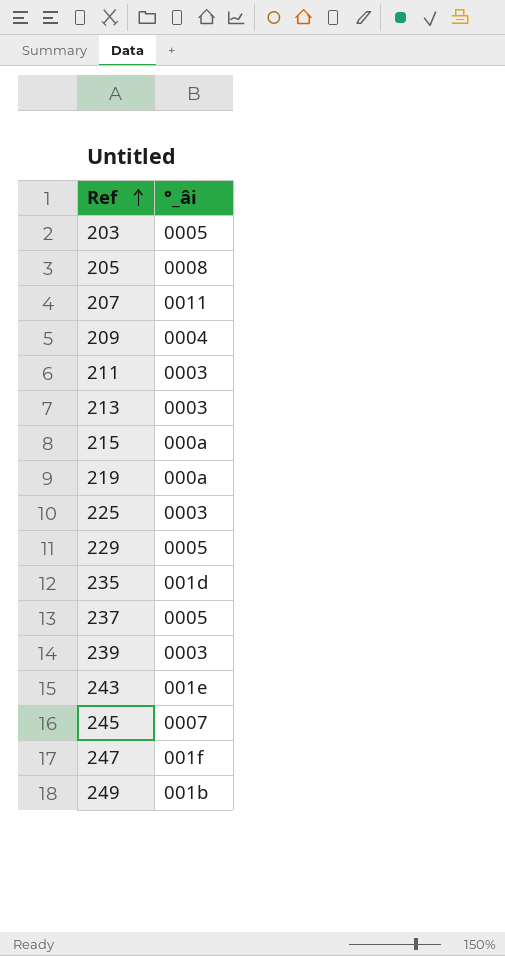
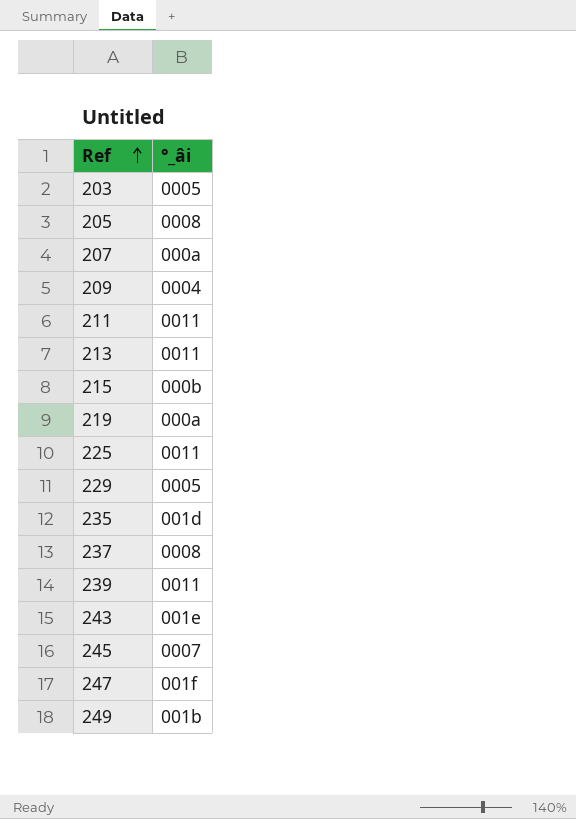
207 | °_âi: 0011 -> 000a
211 | °_âi: 0003 -> 0011
213 | °_âi: 0003 -> 0011
215 | °_âi: 000a -> 000b
225 | °_âi: 0003 -> 0011
237 | °_âi: 0005 -> 0008
239 | °_âi: 0003 -> 0011

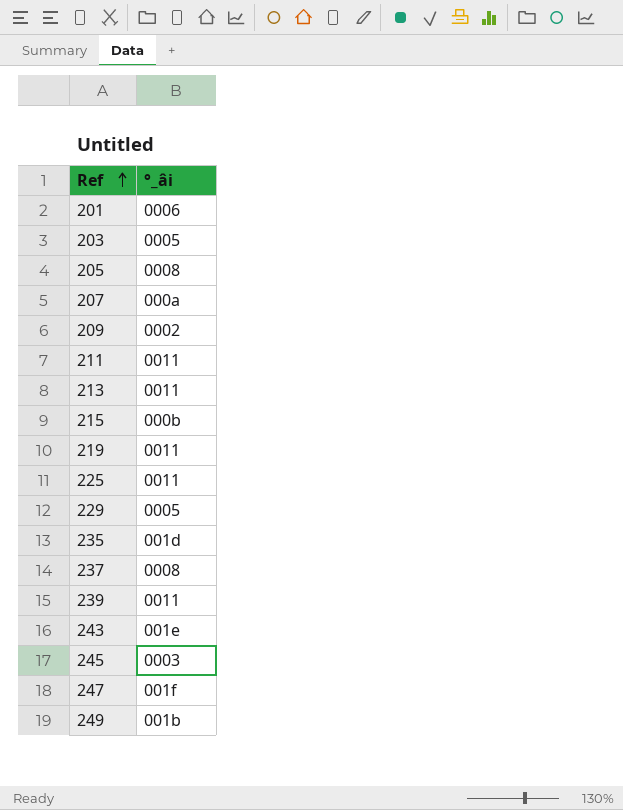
row 201: none -> 0006
209 | °_âi: 0004 -> 0002
219 | °_âi: 000a -> 0011
245 | °_âi: 0007 -> 0003

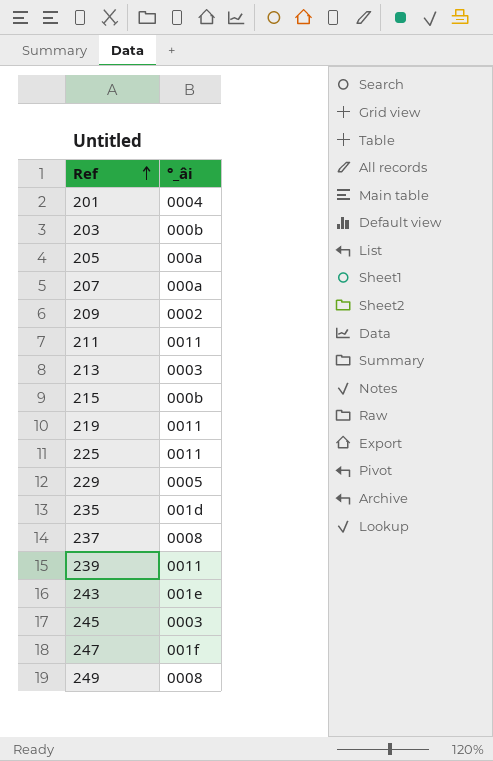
201 | °_âi: 0006 -> 0004
203 | °_âi: 0005 -> 000b
205 | °_âi: 0008 -> 000a
213 | °_âi: 0011 -> 0003
249 | °_âi: 001b -> 0008

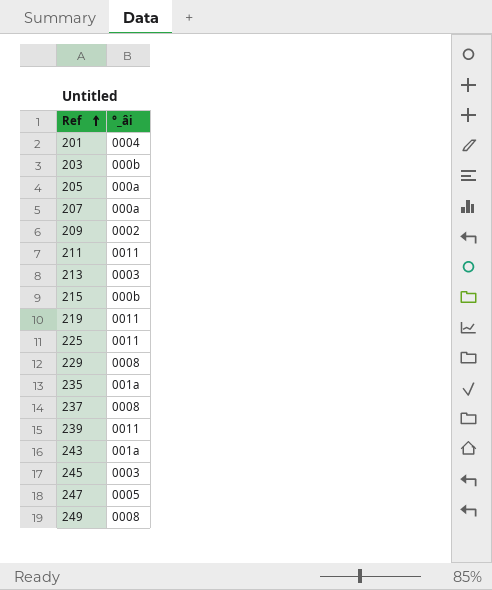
229 | °_âi: 0005 -> 0008
235 | °_âi: 001d -> 001a
243 | °_âi: 001e -> 001a
247 | °_âi: 001f -> 0005

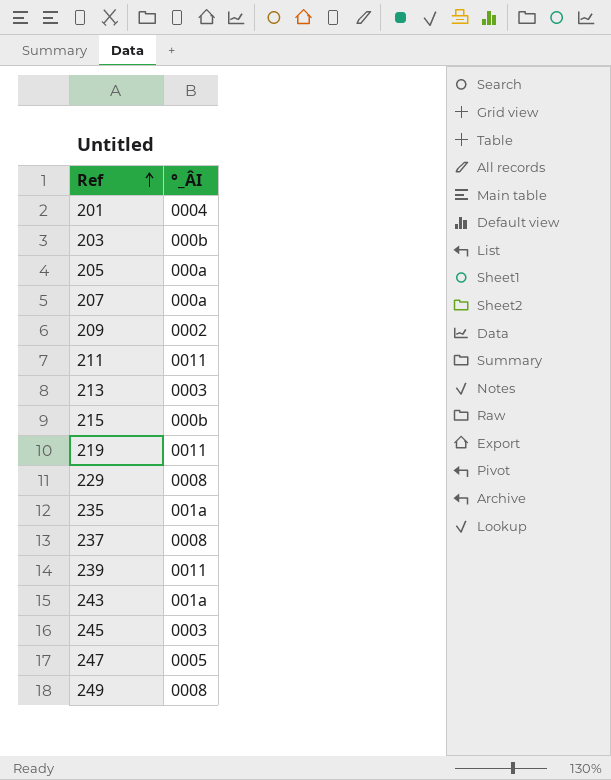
column name: °_âi -> °_ÂI
row 225: 0011 -> none

